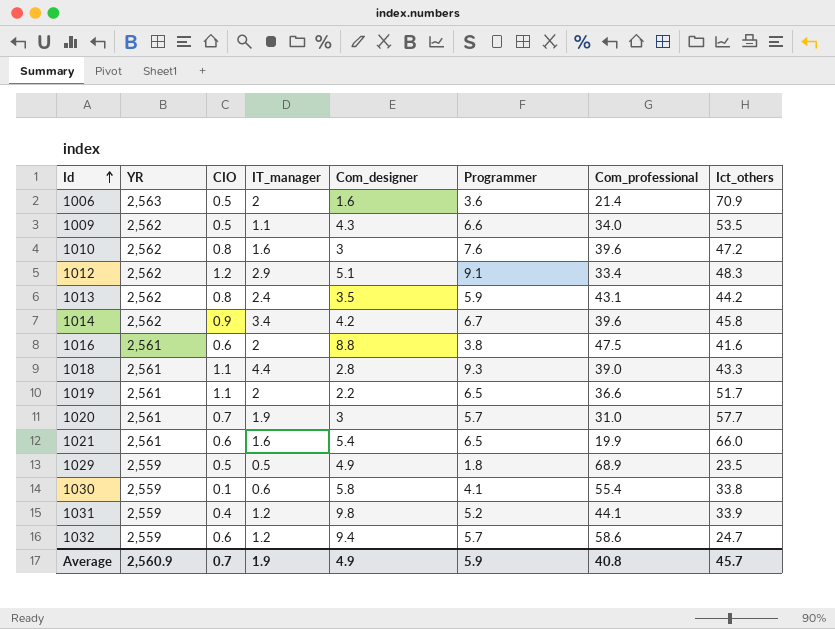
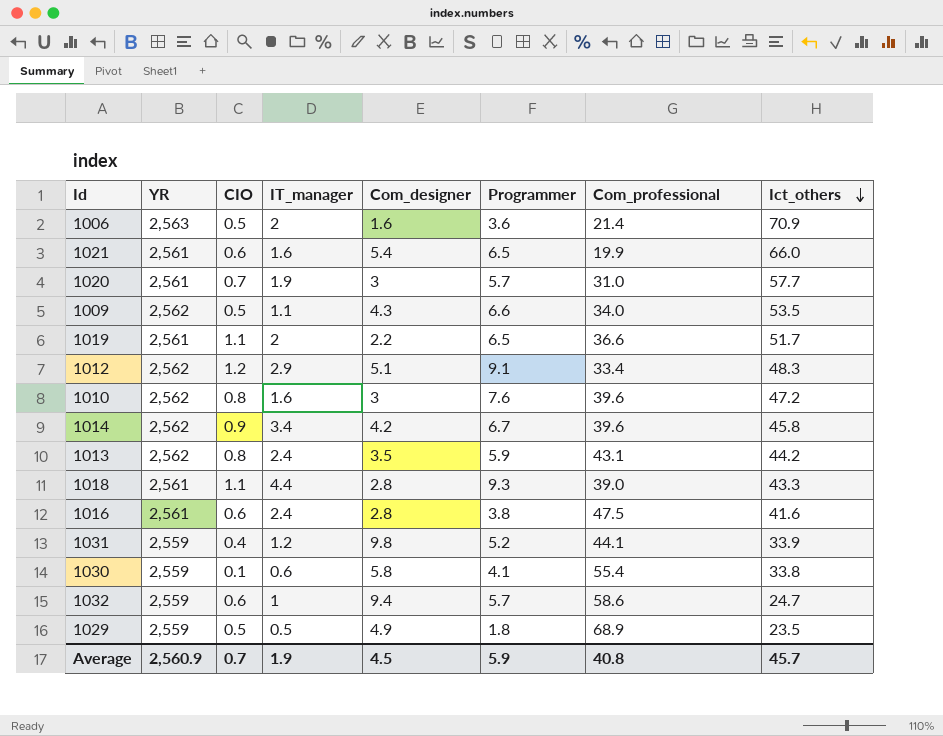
row order: Id ascending -> Ict_others descending
1016 | IT_manager: 2 -> 2.4
1016 | Com_designer: 8.8 -> 2.8
1032 | IT_manager: 1.2 -> 1
Average | Com_designer: 4.9 -> 4.5

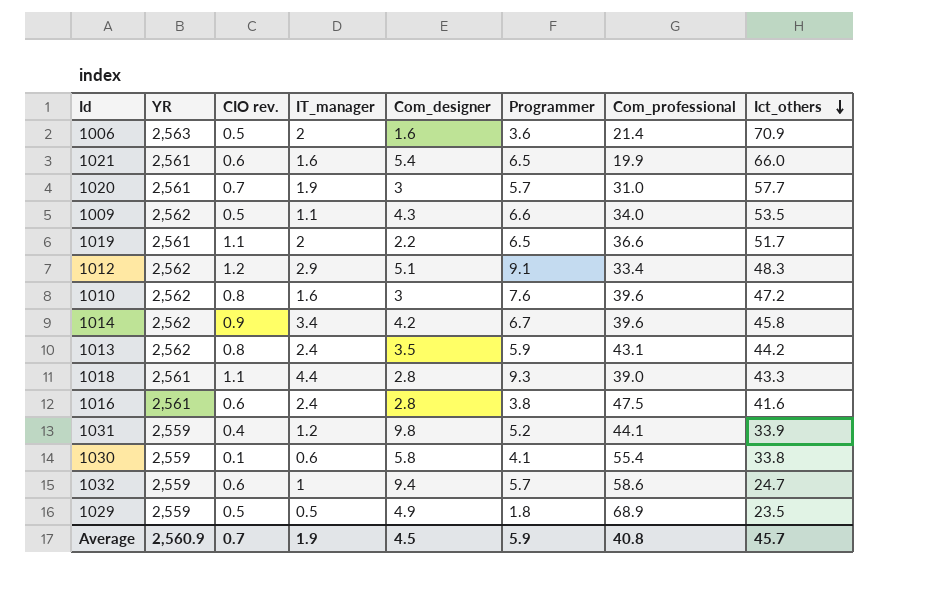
column name: CIO -> CIO rev.

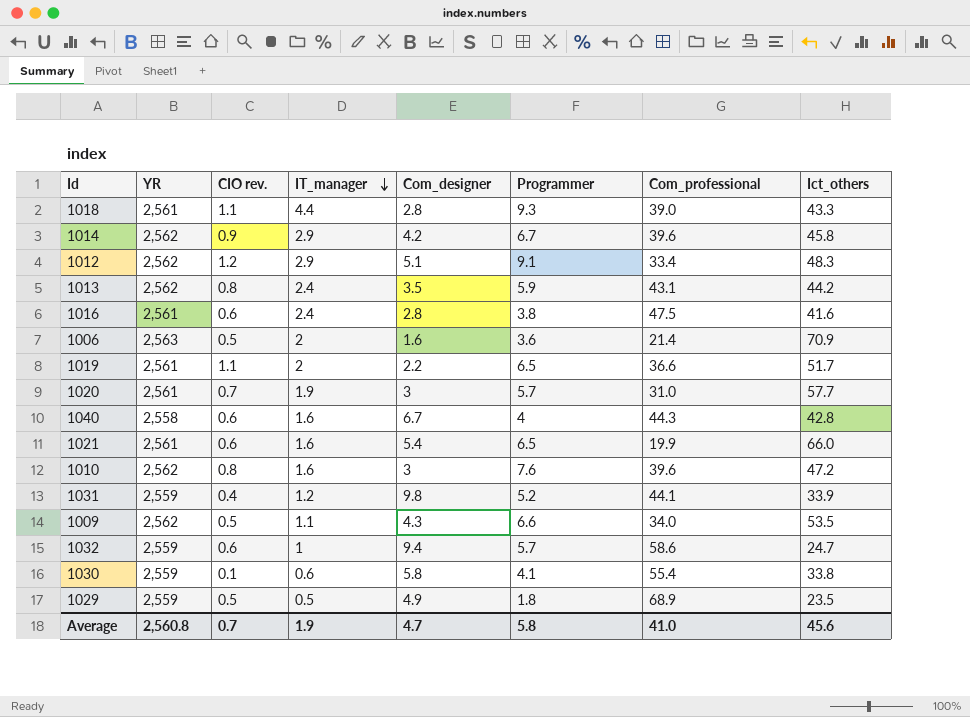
row order: Ict_others descending -> IT_manager descending
1014 | IT_manager: 3.4 -> 2.9
row 1040: none -> 2,558 | 0.6 | 1.6 | 6.7 | 4 | 44.3 | 42.8
Average | YR: 2,560.9 -> 2,560.8
Average | Com_designer: 4.5 -> 4.7
Average | Programmer: 5.9 -> 5.8
Average | Com_professional: 40.8 -> 41.0
Average | Ict_others: 45.7 -> 45.6

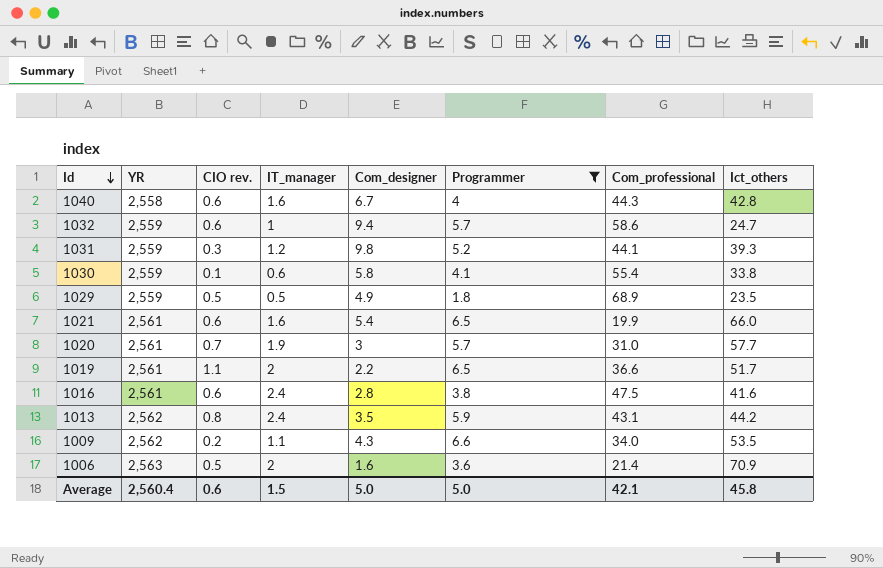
filter: none -> Programmer <= 6.6
row order: IT_manager descending -> Id descending
1031 | CIO rev.: 0.4 -> 0.3
1031 | Ict_others: 33.9 -> 39.3
1009 | CIO rev.: 0.5 -> 0.2
Average | YR: 2,560.8 -> 2,560.4
Average | CIO rev.: 0.7 -> 0.6
Average | IT_manager: 1.9 -> 1.5
Average | Com_designer: 4.7 -> 5.0
Average | Programmer: 5.8 -> 5.0
Average | Com_professional: 41.0 -> 42.1
Average | Ict_others: 45.6 -> 45.8

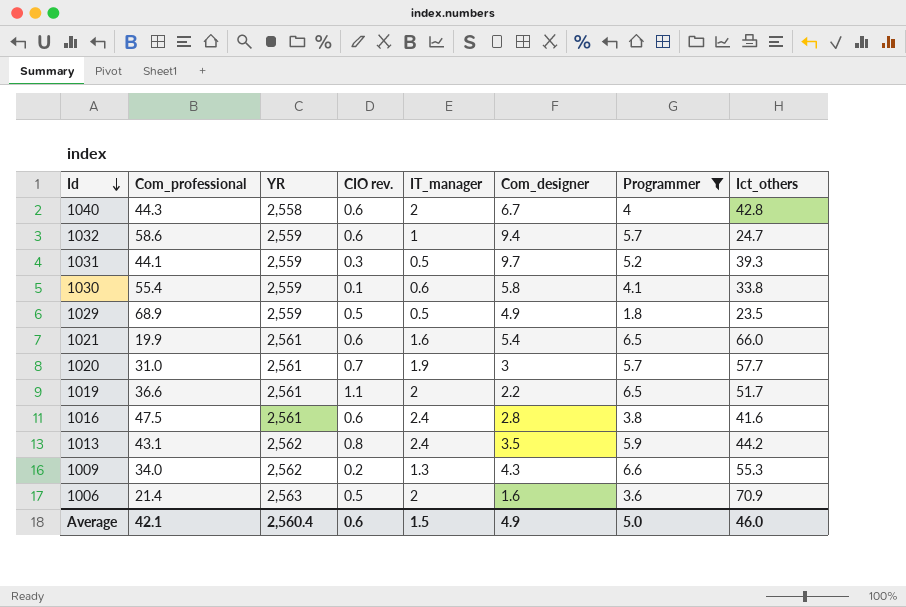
column Com_professional | position: 7 -> 2
1040 | IT_manager: 1.6 -> 2
1031 | IT_manager: 1.2 -> 0.5
1031 | Com_designer: 9.8 -> 9.7
1009 | IT_manager: 1.1 -> 1.3
1009 | Ict_others: 53.5 -> 55.3
Average | Com_designer: 5.0 -> 4.9
Average | Ict_others: 45.8 -> 46.0

